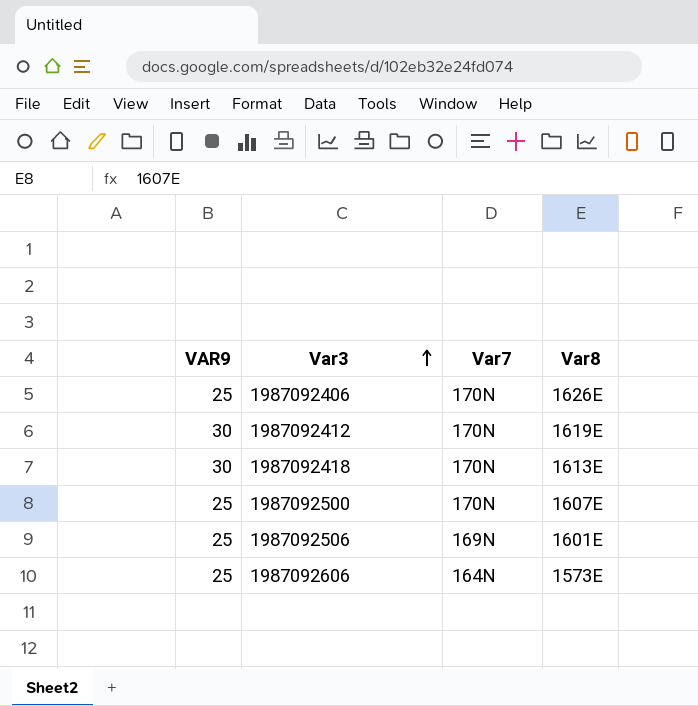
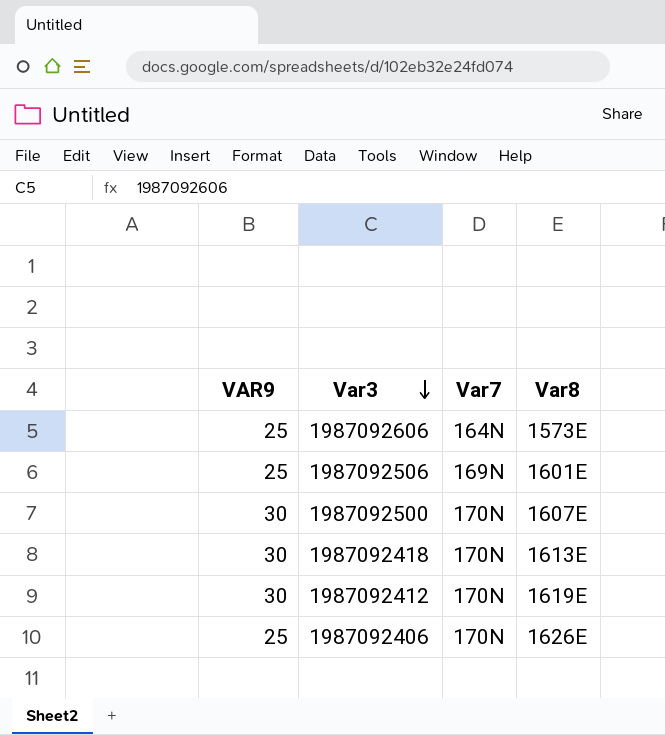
row order: Var3 ascending -> Var3 descending
1987092500 | VAR9: 25 -> 30

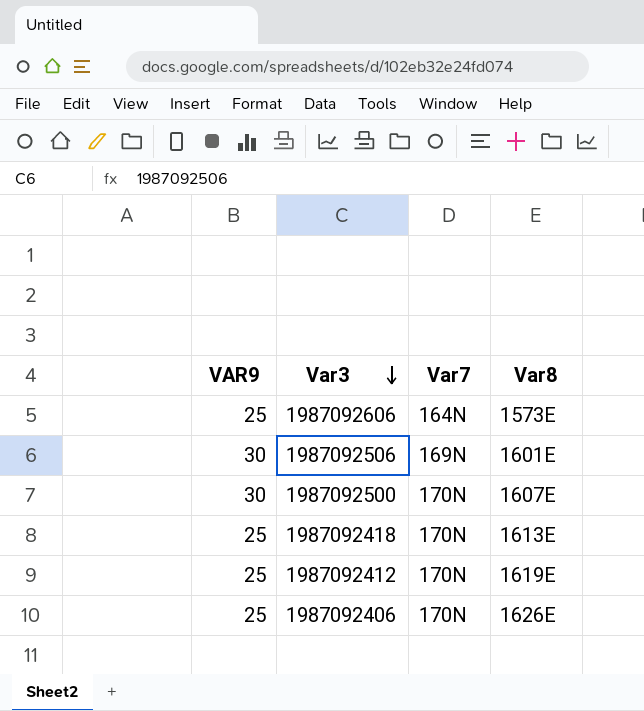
1987092506 | VAR9: 25 -> 30
1987092418 | VAR9: 30 -> 25
1987092412 | VAR9: 30 -> 25

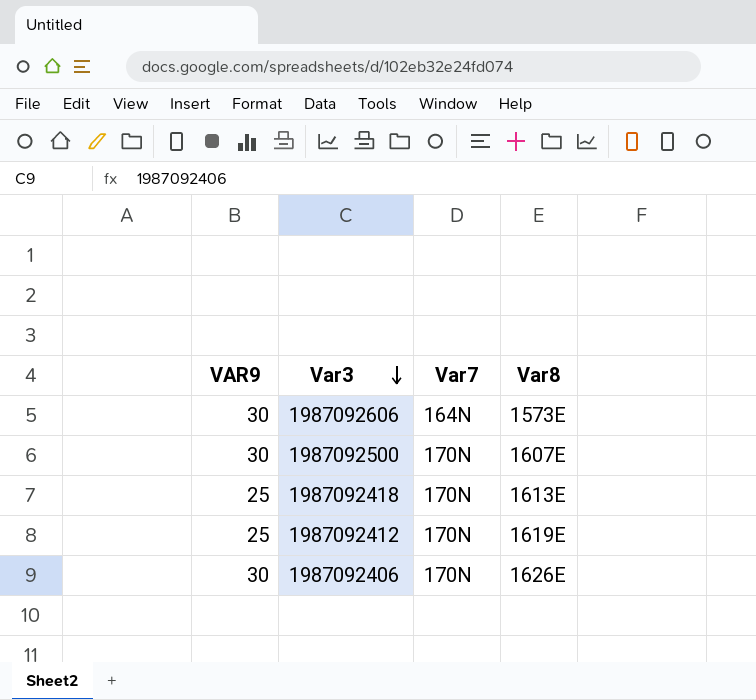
row 1987092506: 30 | 169N | 1601E -> none
1987092606 | VAR9: 25 -> 30
1987092406 | VAR9: 25 -> 30

